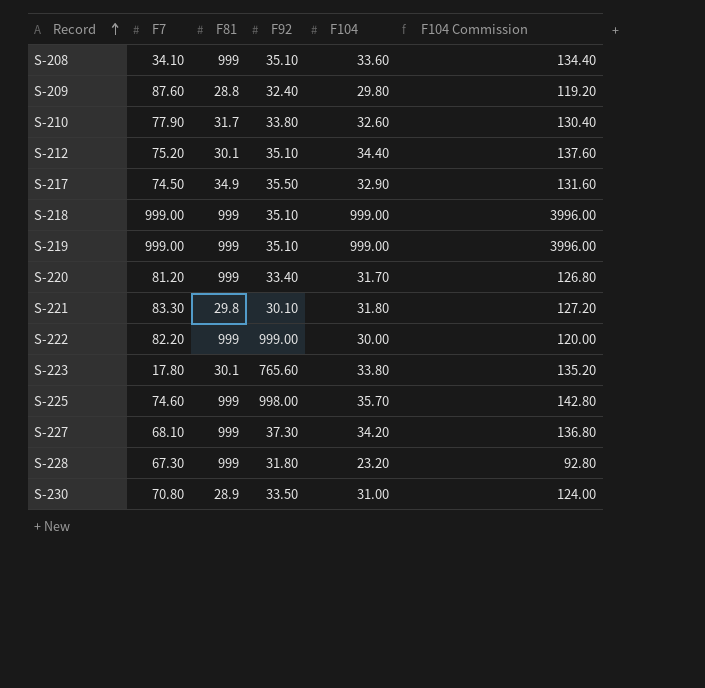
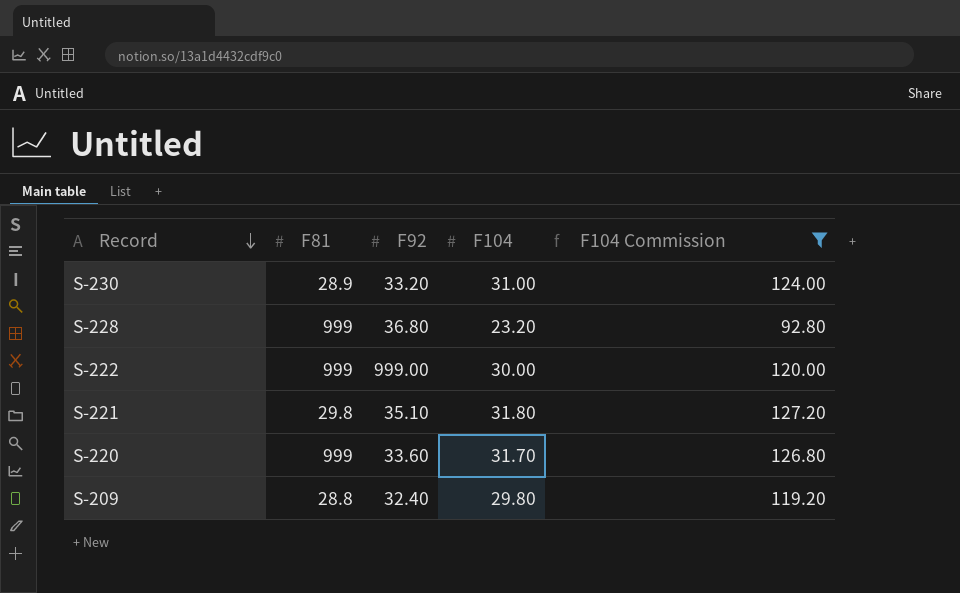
filter: none -> F104 Commission <= 127.20
row order: Record ascending -> Record descending
column F7 | position: 2 -> none
S-230 | F92: 33.50 -> 33.20
S-228 | F92: 31.80 -> 36.80
S-221 | F92: 30.10 -> 35.10
S-220 | F92: 33.40 -> 33.60

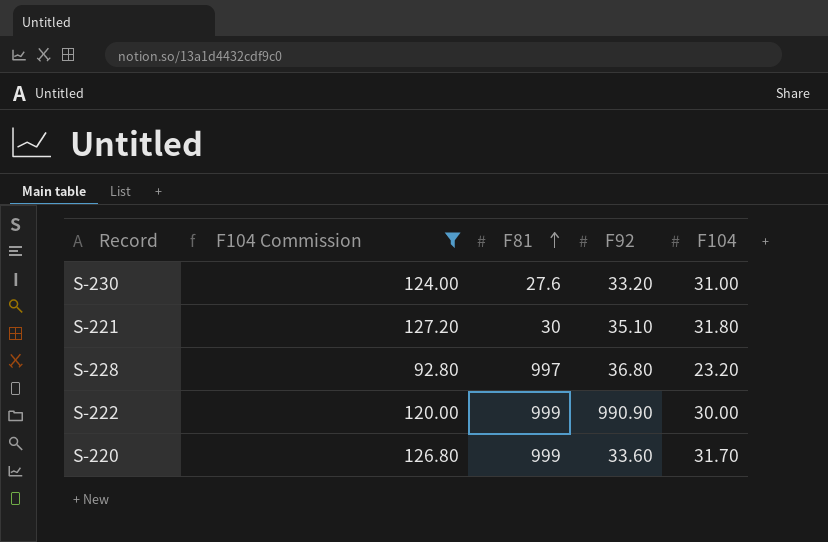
row order: Record descending -> F81 ascending
column F104 Commission | position: 5 -> 2
row S-209: 28.8 | 32.40 | 29.80 | 119.20 -> none
S-230 | F81: 28.9 -> 27.6
S-221 | F81: 29.8 -> 30
S-228 | F81: 999 -> 997
S-222 | F92: 999.00 -> 990.90

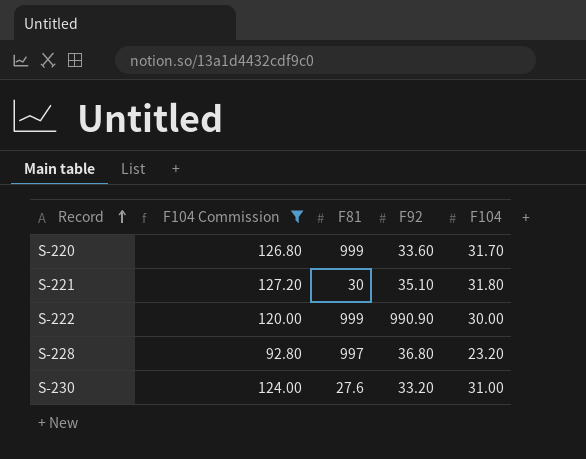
row order: F81 ascending -> Record ascending

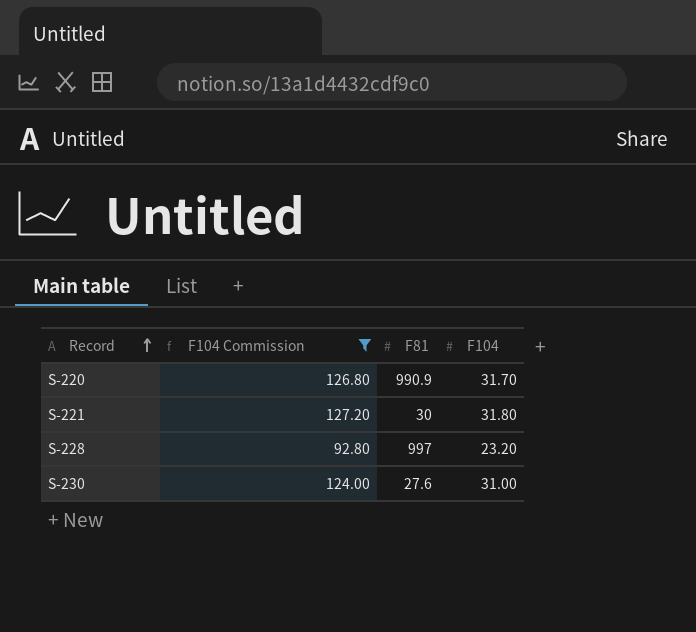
column F92 | position: 4 -> none
row S-222: 120.00 | 999 | 990.90 | 30.00 -> none
S-220 | F81: 999 -> 990.9

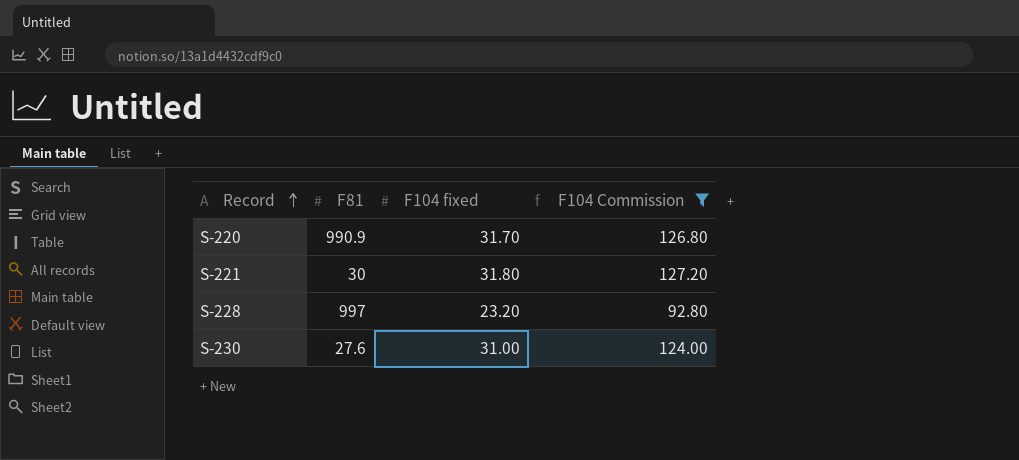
column name: F104 -> F104 fixed
column F104 Commission | position: 2 -> 4

